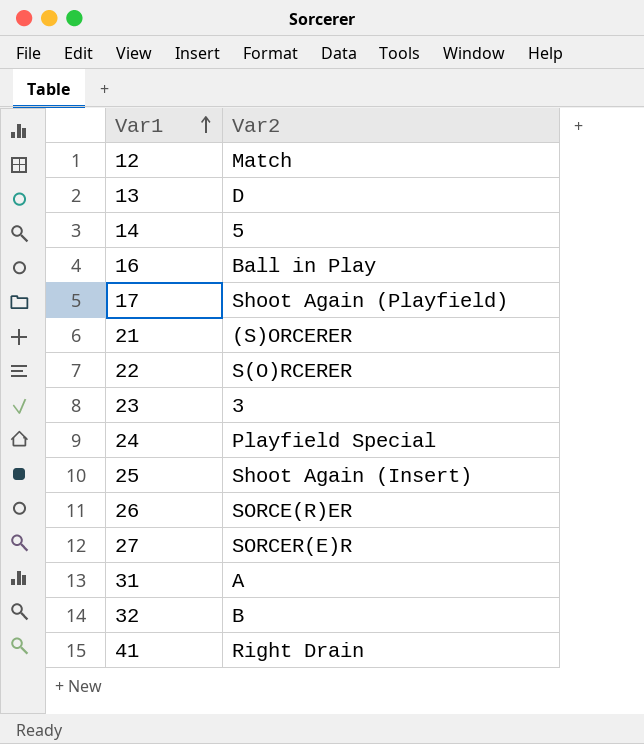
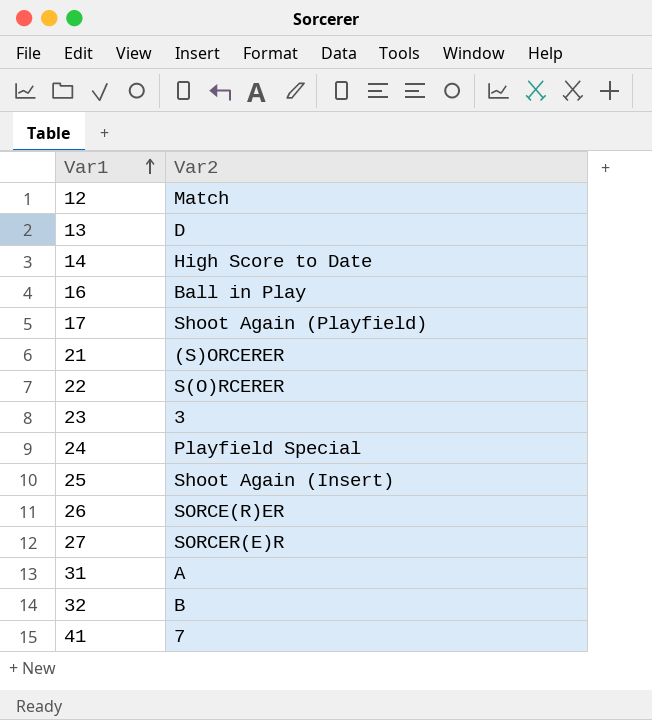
14 | Var2: 5 -> High Score to Date
41 | Var2: Right Drain -> 7

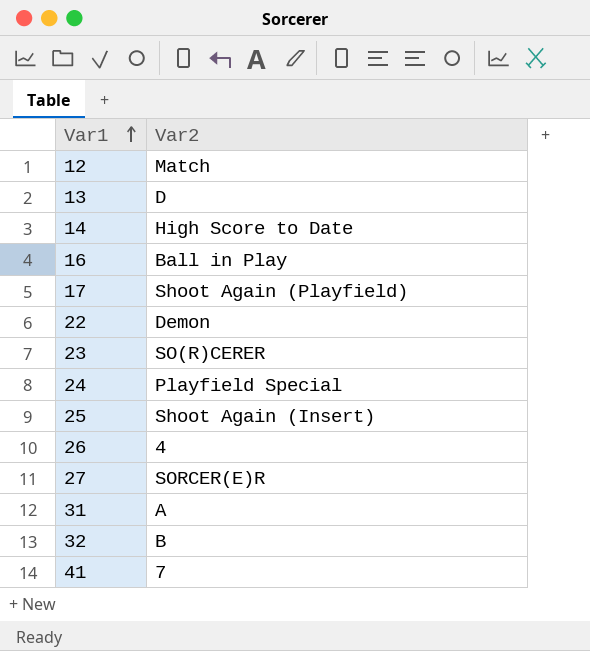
row 21: (S)ORCERER -> none
22 | Var2: S(O)RCERER -> Demon
23 | Var2: 3 -> SO(R)CERER
26 | Var2: SORCE(R)ER -> 4

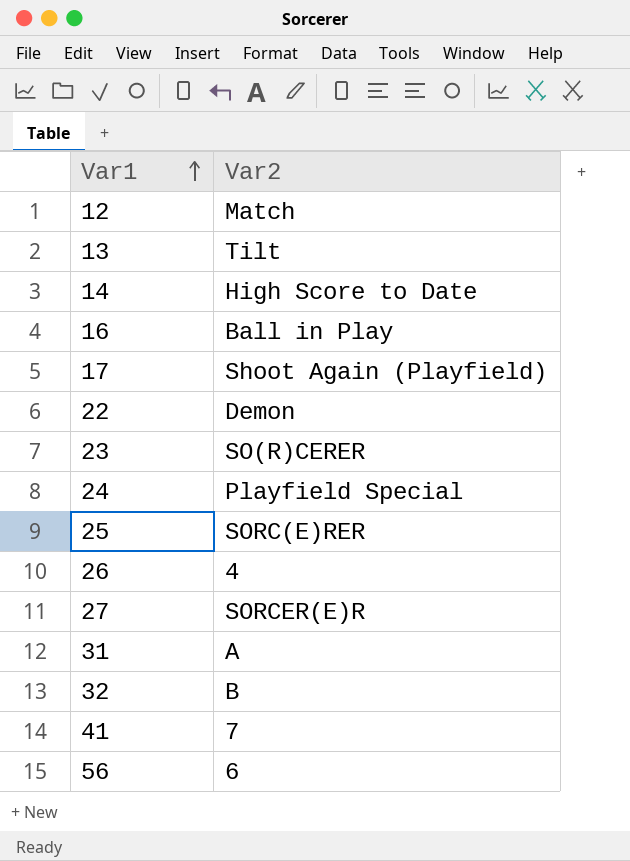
13 | Var2: D -> Tilt
25 | Var2: Shoot Again (Insert) -> SORC(E)RER
row 56: none -> 6

